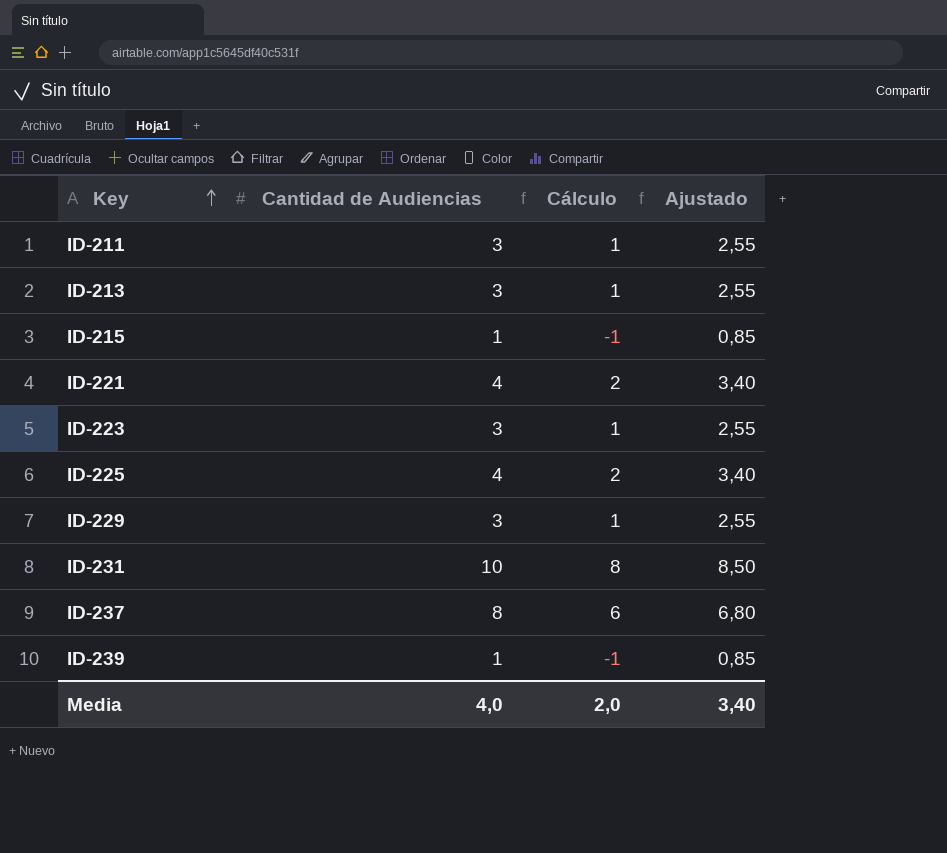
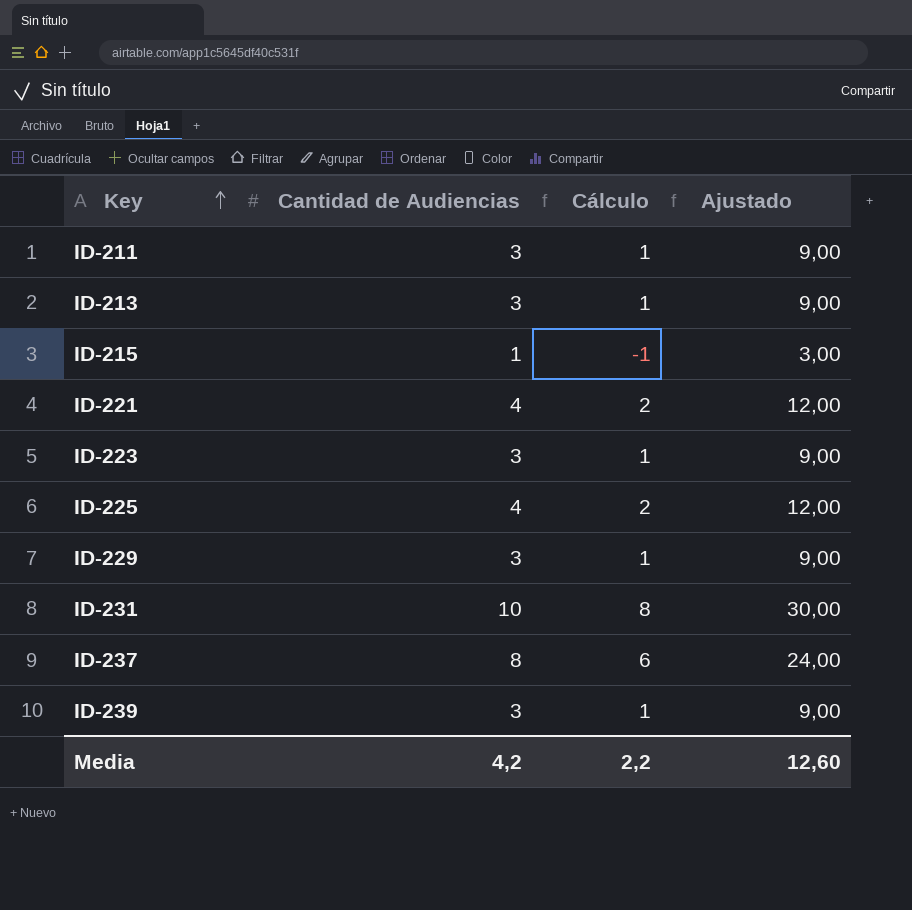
column Ajustado | formula: [Cantidad de Audiencias] * 0,85 -> [Cantidad de Audiencias] * 3
ID-239 | Cantidad de Audiencias: 1 -> 3
ID-239 | Cálculo: -1 -> 1
Media | Cantidad de Audiencias: 4,0 -> 4,2
Media | Cálculo: 2,0 -> 2,2
Media | Ajustado: 3,40 -> 12,60

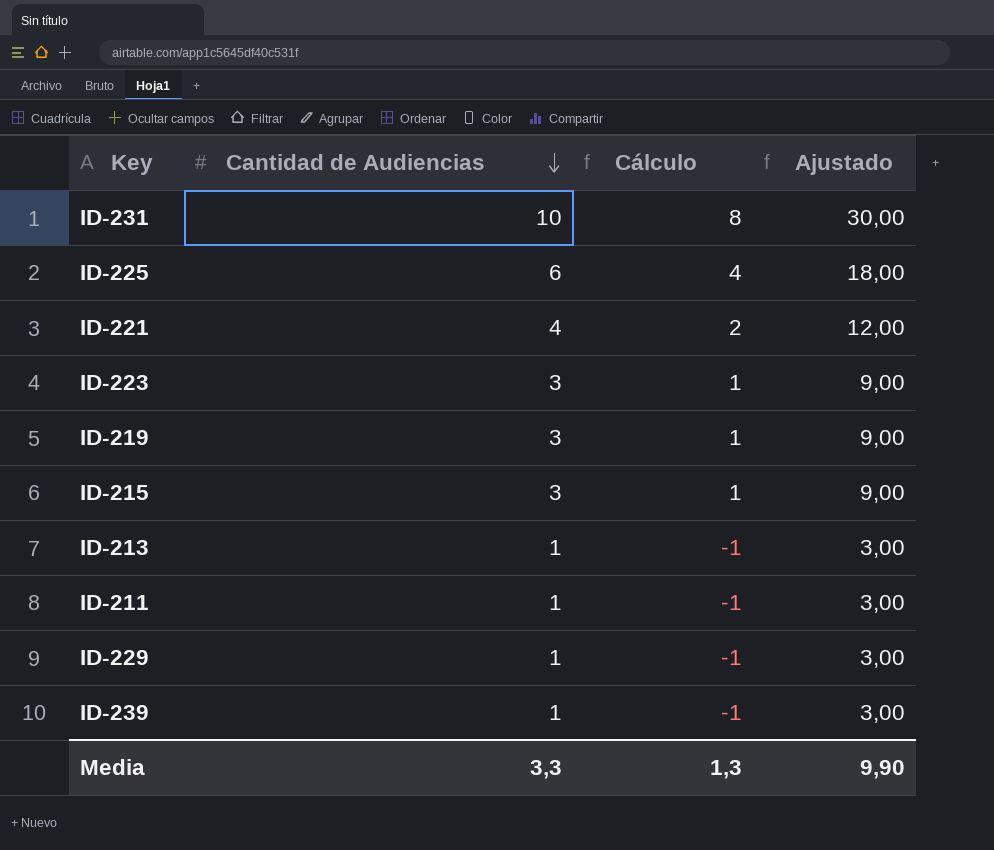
row order: Key ascending -> Cantidad de Audiencias descending
row ID-237: 8 | 6 | 24,00 -> none
ID-225 | Cantidad de Audiencias: 4 -> 6
ID-225 | Cálculo: 2 -> 4
ID-225 | Ajustado: 12,00 -> 18,00
row ID-219: none -> 3 | 1 | 9,00
ID-215 | Cantidad de Audiencias: 1 -> 3
ID-215 | Cálculo: -1 -> 1
ID-215 | Ajustado: 3,00 -> 9,00
ID-213 | Cantidad de Audiencias: 3 -> 1
ID-213 | Cálculo: 1 -> -1
ID-213 | Ajustado: 9,00 -> 3,00
ID-211 | Cantidad de Audiencias: 3 -> 1
ID-211 | Cálculo: 1 -> -1
ID-211 | Ajustado: 9,00 -> 3,00
ID-229 | Cantidad de Audiencias: 3 -> 1
ID-229 | Cálculo: 1 -> -1
ID-229 | Ajustado: 9,00 -> 3,00
ID-239 | Cantidad de Audiencias: 3 -> 1
ID-239 | Cálculo: 1 -> -1
ID-239 | Ajustado: 9,00 -> 3,00
Media | Cantidad de Audiencias: 4,2 -> 3,3
Media | Cálculo: 2,2 -> 1,3
Media | Ajustado: 12,60 -> 9,90

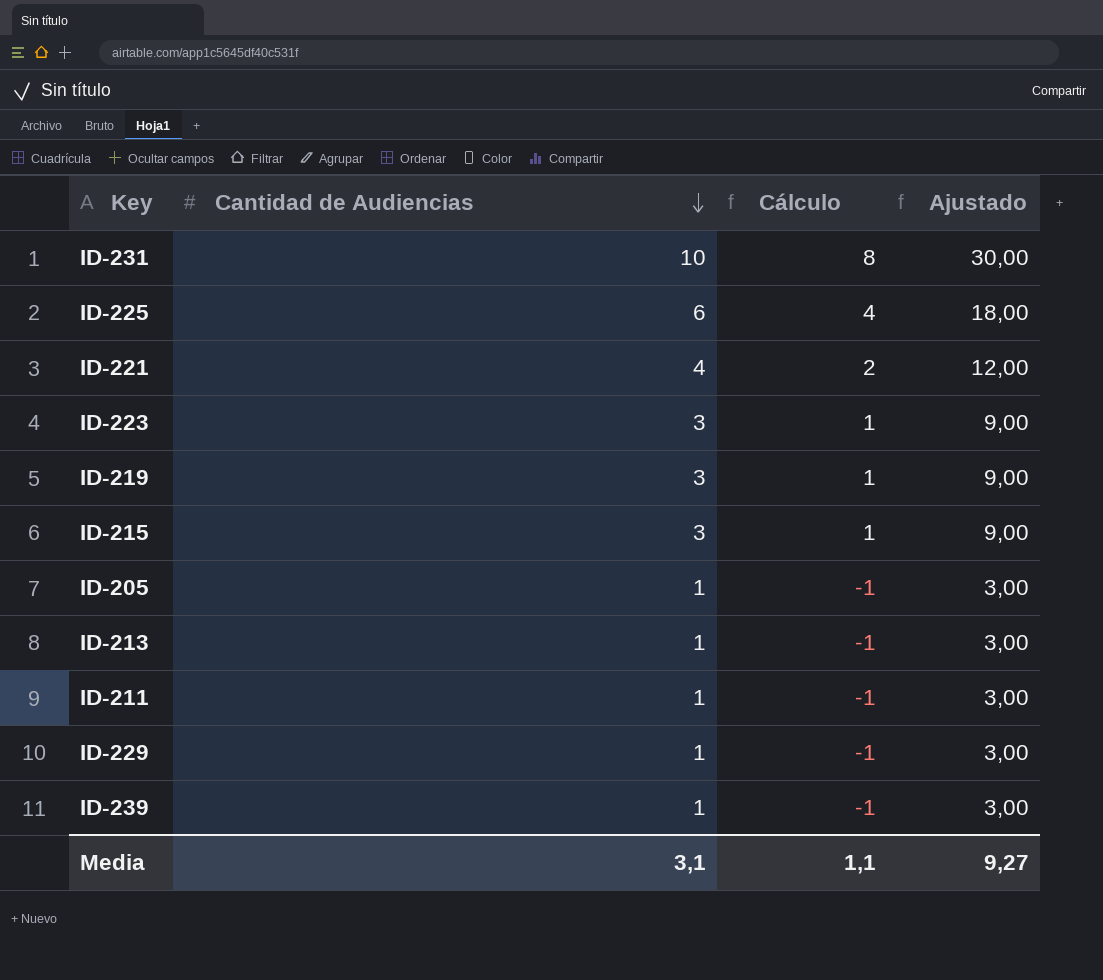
row ID-205: none -> 1 | -1 | 3,00
Media | Cantidad de Audiencias: 3,3 -> 3,1
Media | Cálculo: 1,3 -> 1,1
Media | Ajustado: 9,90 -> 9,27

